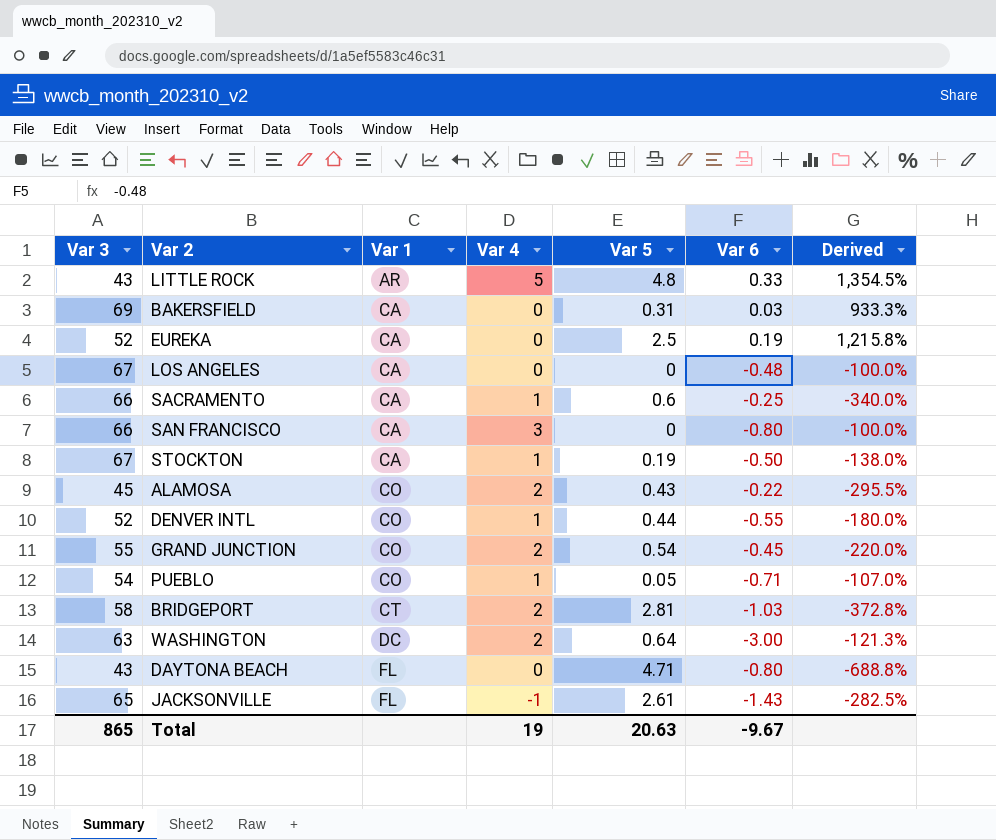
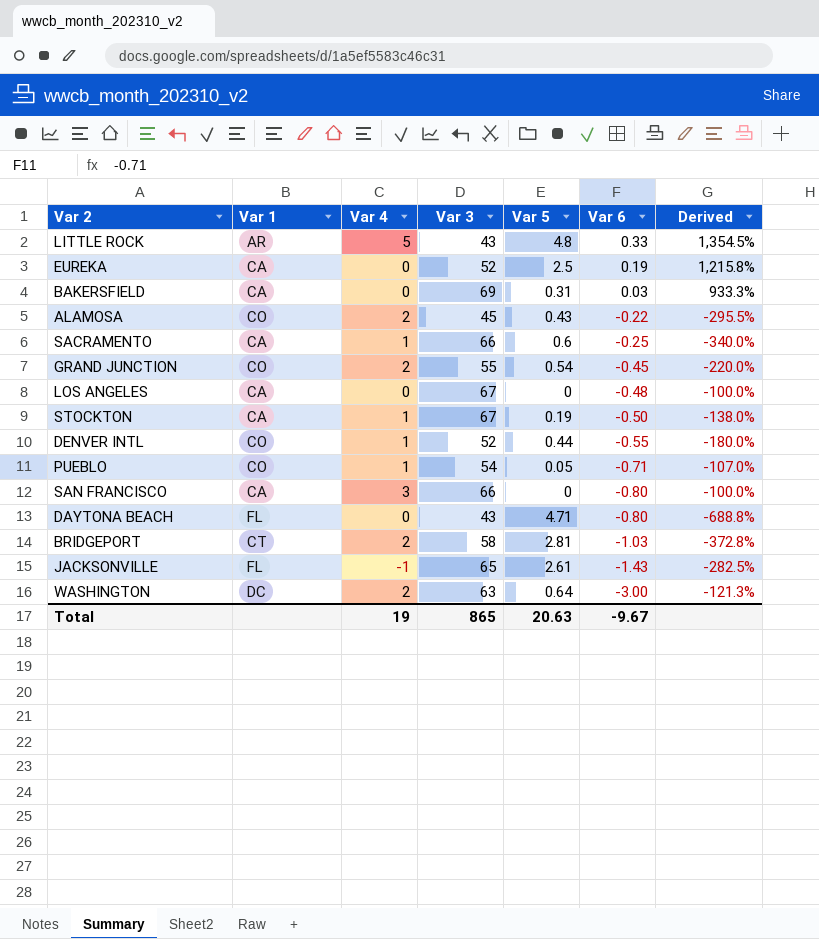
row order: Var 1 ascending -> Var 6 descending
column Var 3 | position: 1 -> 4

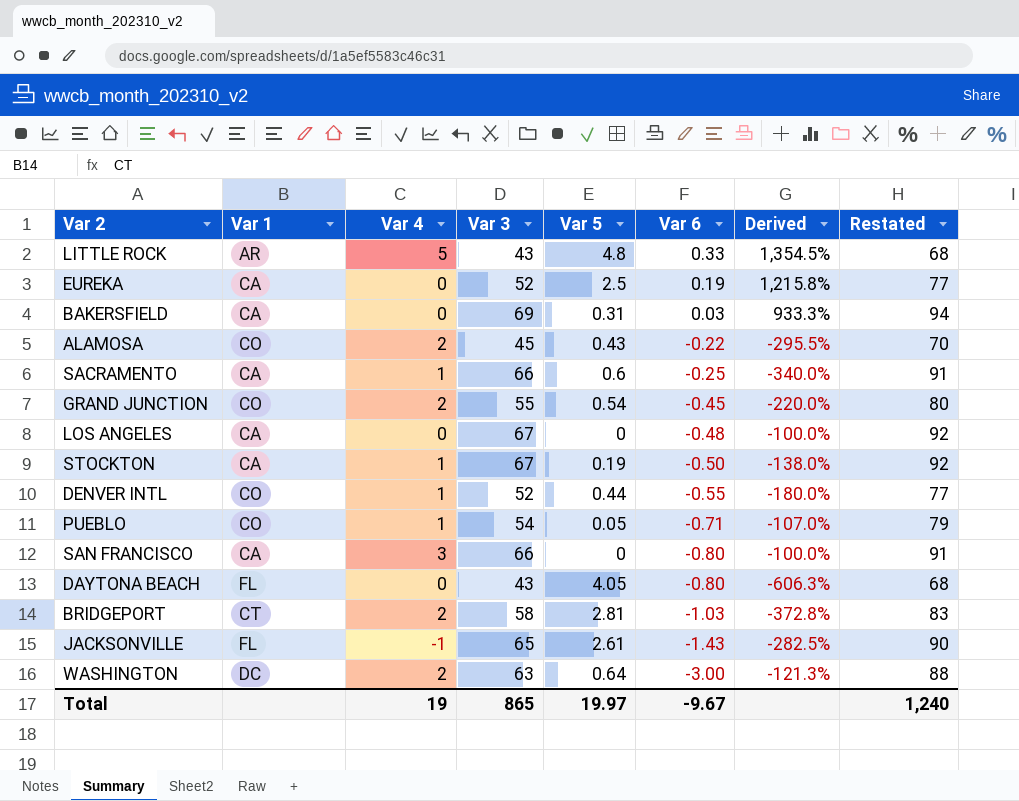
column Restated | formula: none -> [Var 3] + 25
DAYTONA BEACH | Var 5: 4.71 -> 4.05
DAYTONA BEACH | Derived: -688.8% -> -606.3%
Total | Var 5: 20.63 -> 19.97

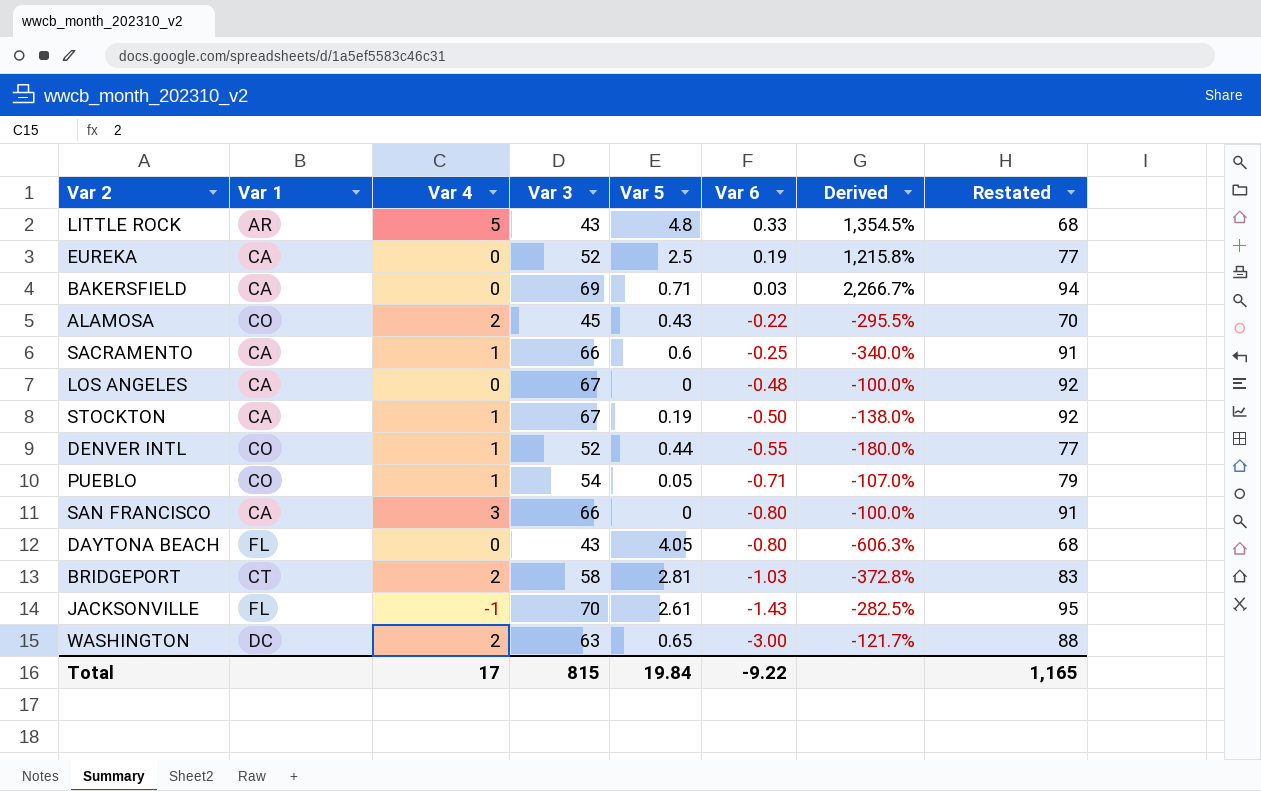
row GRAND JUNCTION: CO | 2 | 55 | 0.54 | -0.45 | -220.0% | 80 -> none
BAKERSFIELD | Var 5: 0.31 -> 0.71
BAKERSFIELD | Derived: 933.3% -> 2,266.7%
JACKSONVILLE | Var 3: 65 -> 70
JACKSONVILLE | Restated: 90 -> 95
WASHINGTON | Var 5: 0.64 -> 0.65
WASHINGTON | Derived: -121.3% -> -121.7%
Total | Var 4: 19 -> 17
Total | Var 3: 865 -> 815
Total | Var 5: 19.97 -> 19.84
Total | Var 6: -9.67 -> -9.22
Total | Restated: 1,240 -> 1,165

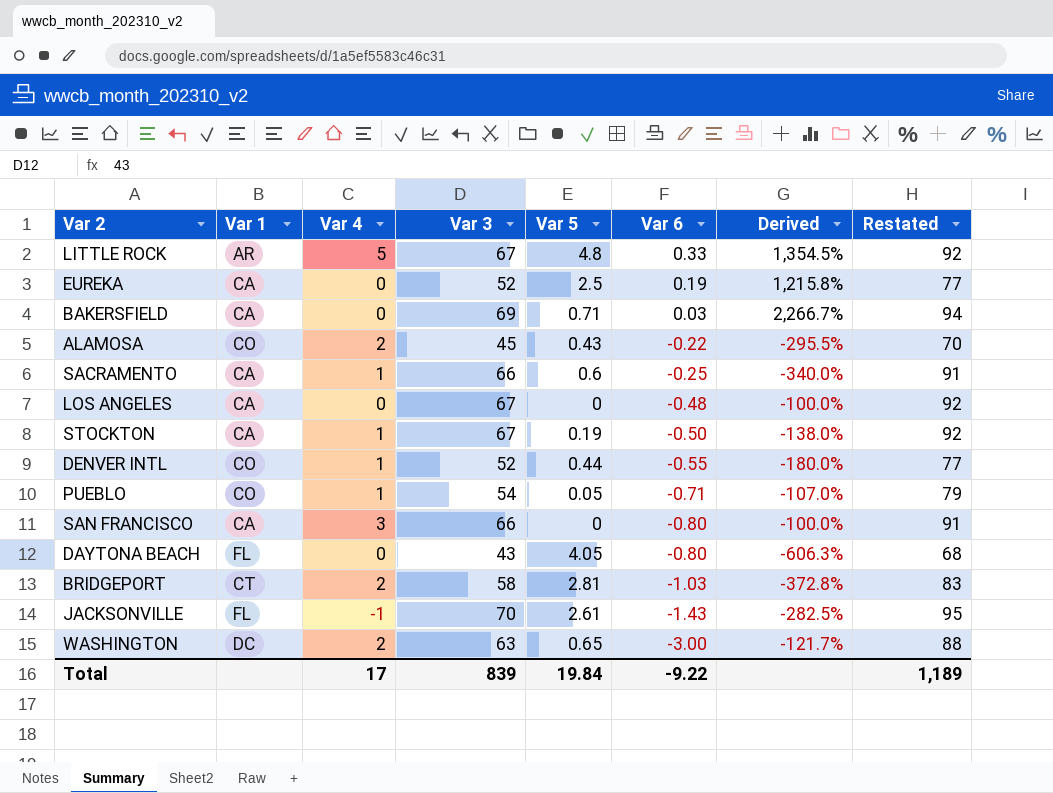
LITTLE ROCK | Var 3: 43 -> 67
LITTLE ROCK | Restated: 68 -> 92
Total | Var 3: 815 -> 839
Total | Restated: 1,165 -> 1,189

